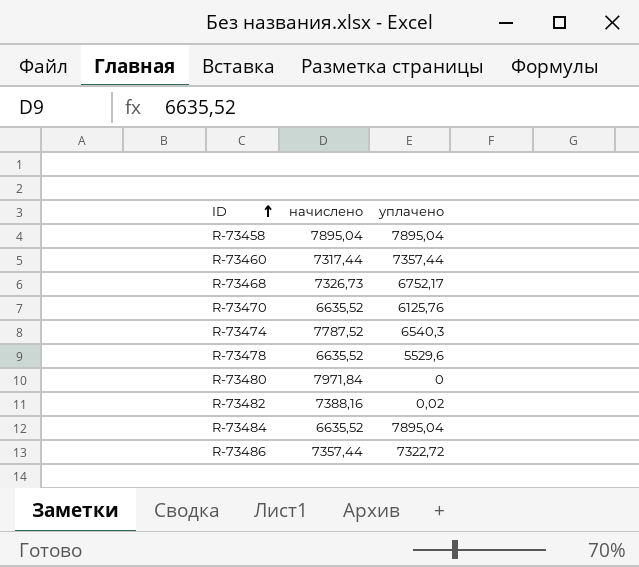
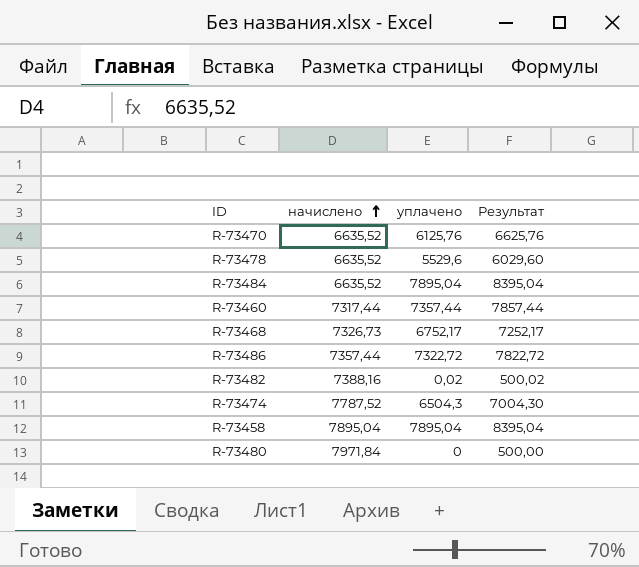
row order: ID ascending -> начислено ascending
column Результат | formula: none -> [уплачено] + 500
R-73474 | уплачено: 6540,3 -> 6504,3

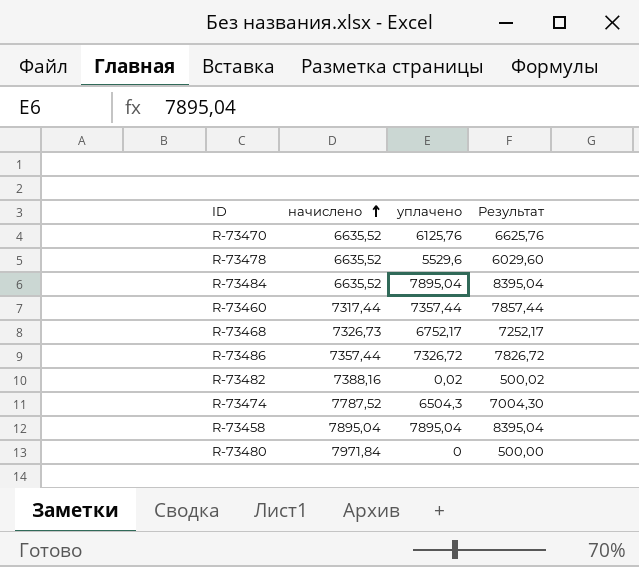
R-73486 | уплачено: 7322,72 -> 7326,72
R-73486 | Результат: 7822,72 -> 7826,72

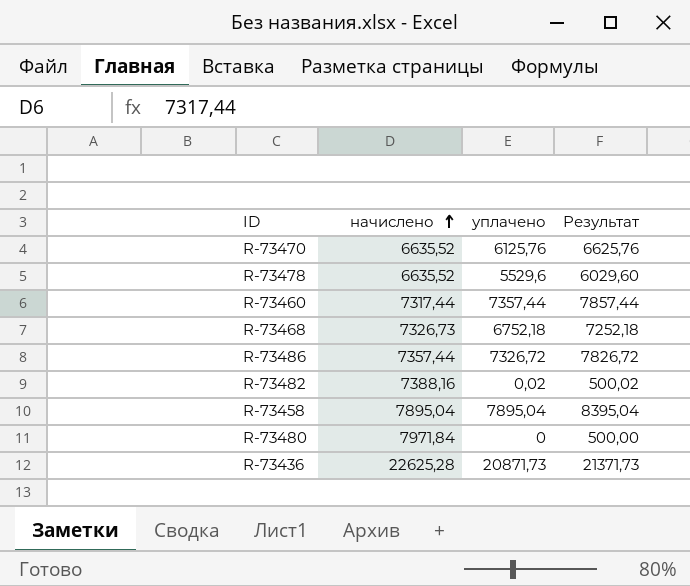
row R-73484: 6635,52 | 7895,04 | 8395,04 -> none
row R-73474: 7787,52 | 6504,3 | 7004,30 -> none
R-73468 | уплачено: 6752,17 -> 6752,18
R-73468 | Результат: 7252,17 -> 7252,18
row R-73436: none -> 22625,28 | 20871,73 | 21371,73

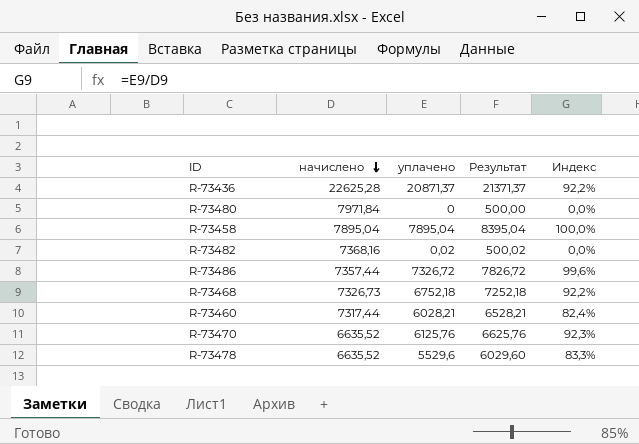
row order: начислено ascending -> начислено descending
column Индекс | formula: none -> [уплачено] / [начислено]
R-73436 | уплачено: 20871,73 -> 20871,37
R-73436 | Результат: 21371,73 -> 21371,37
R-73482 | начислено: 7388,16 -> 7368,16
R-73460 | уплачено: 7357,44 -> 6028,21
R-73460 | Результат: 7857,44 -> 6528,21

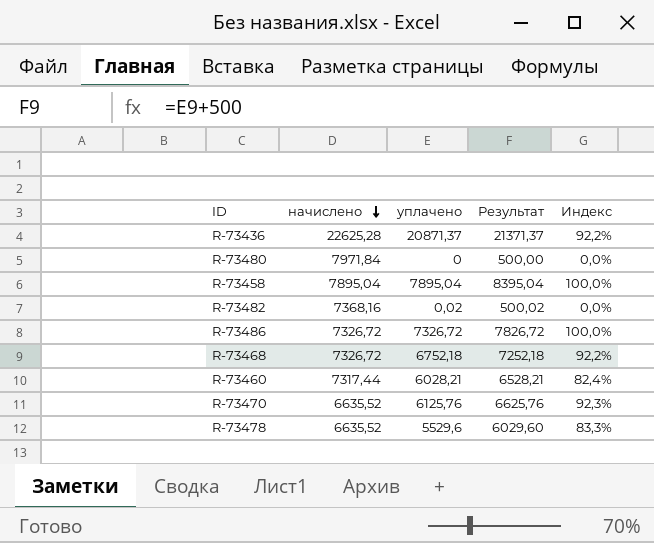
R-73486 | начислено: 7357,44 -> 7326,72
R-73486 | Индекс: 99,6% -> 100,0%
R-73468 | начислено: 7326,73 -> 7326,72

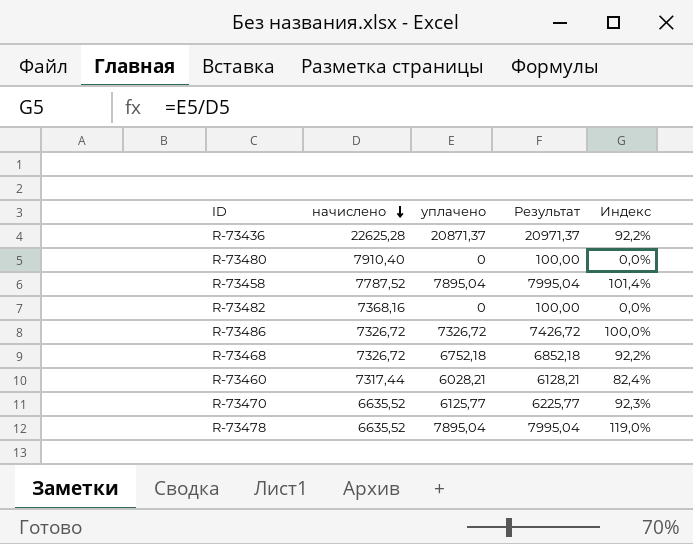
column Результат | formula: [уплачено] + 500 -> [уплачено] + 100
R-73480 | начислено: 7971,84 -> 7910,40
R-73458 | начислено: 7895,04 -> 7787,52
R-73458 | Индекс: 100,0% -> 101,4%
R-73482 | уплачено: 0,02 -> 0
R-73470 | уплачено: 6125,76 -> 6125,77
R-73478 | уплачено: 5529,6 -> 7895,04
R-73478 | Индекс: 83,3% -> 119,0%

